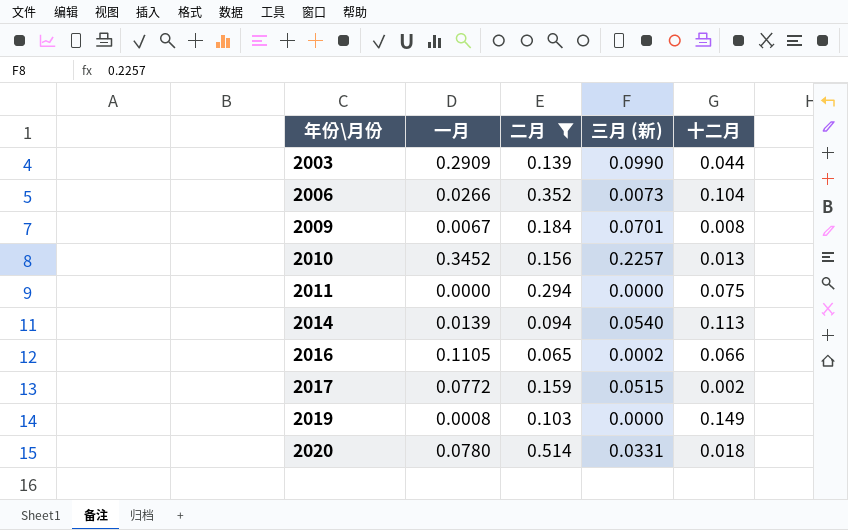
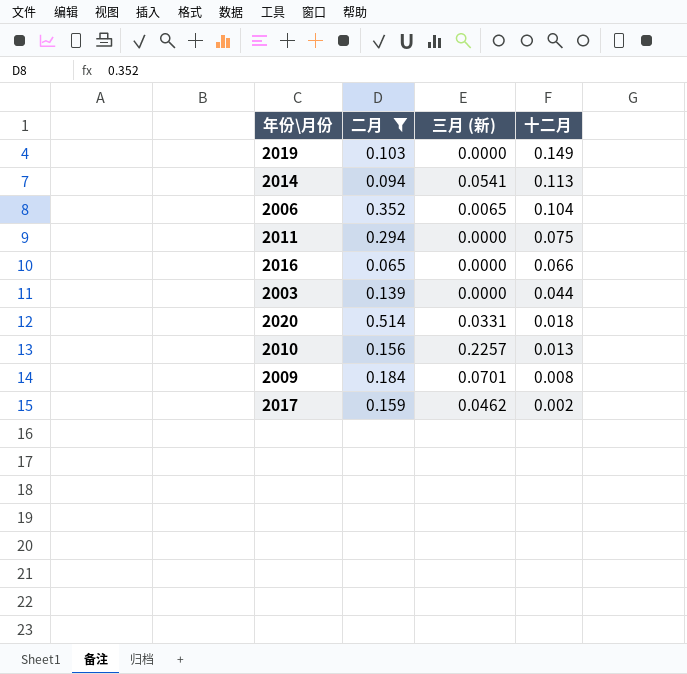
row order: 年份\月份 ascending -> 十二月 descending
column 一月 | position: 2 -> none
2014 | 三月 (新): 0.0540 -> 0.0541
2006 | 三月 (新): 0.0073 -> 0.0065
2016 | 三月 (新): 0.0002 -> 0.0000
2003 | 三月 (新): 0.0990 -> 0.0000
2017 | 三月 (新): 0.0515 -> 0.0462

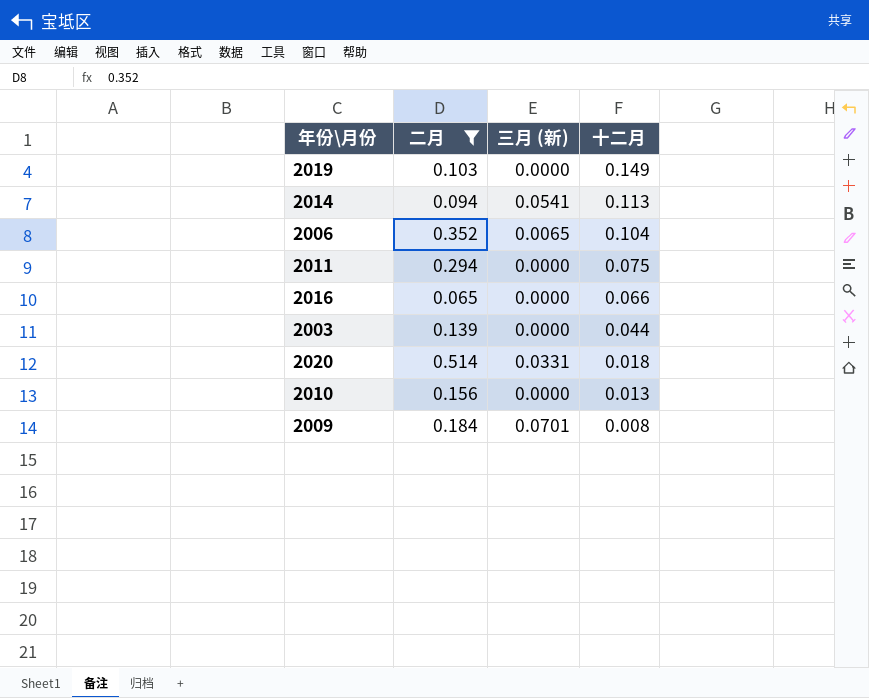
row 2017: 0.159 | 0.0462 | 0.002 -> none
2010 | 三月 (新): 0.2257 -> 0.0000

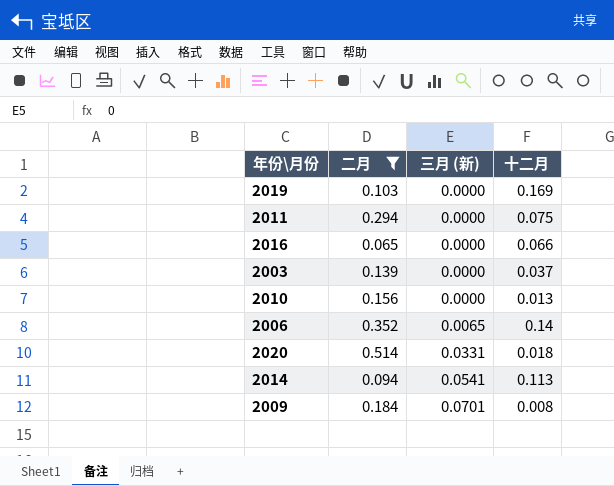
row order: 十二月 descending -> 三月 (新) ascending
2019 | 十二月: 0.149 -> 0.169
2003 | 十二月: 0.044 -> 0.037
2006 | 十二月: 0.104 -> 0.14

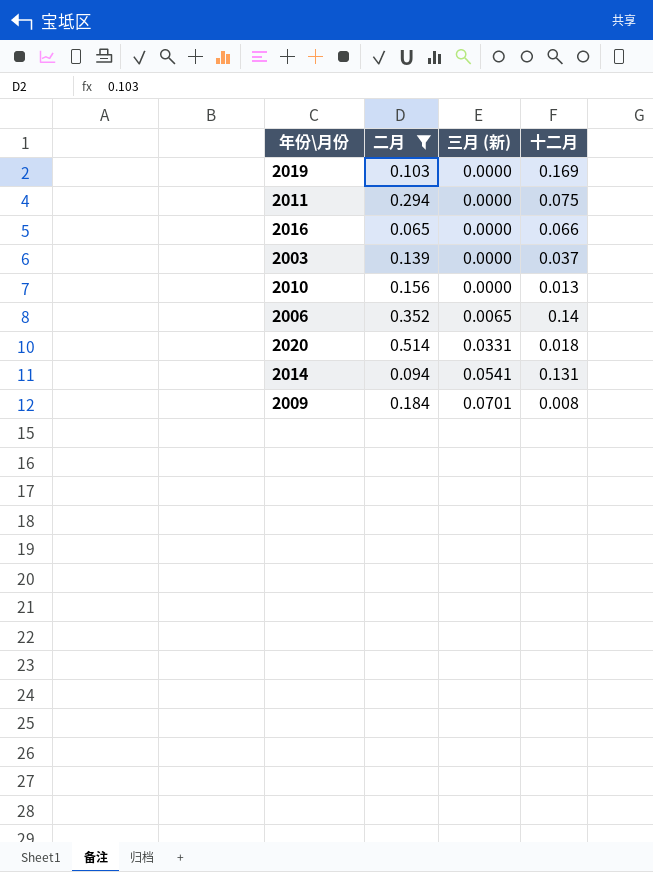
2014 | 十二月: 0.113 -> 0.131

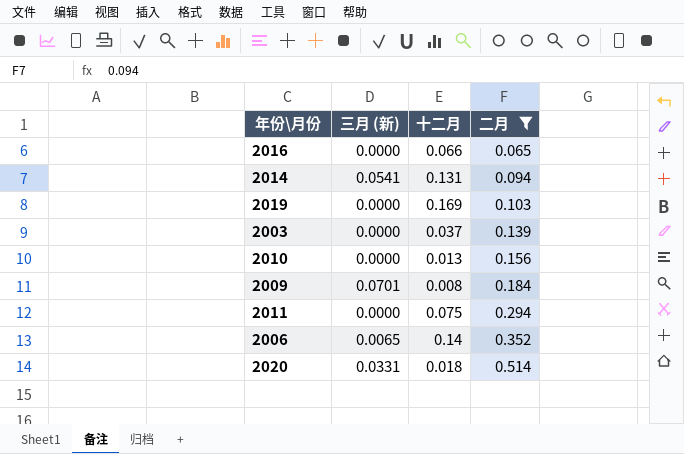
row order: 三月 (新) ascending -> 二月 ascending
column 二月 | position: 2 -> 4

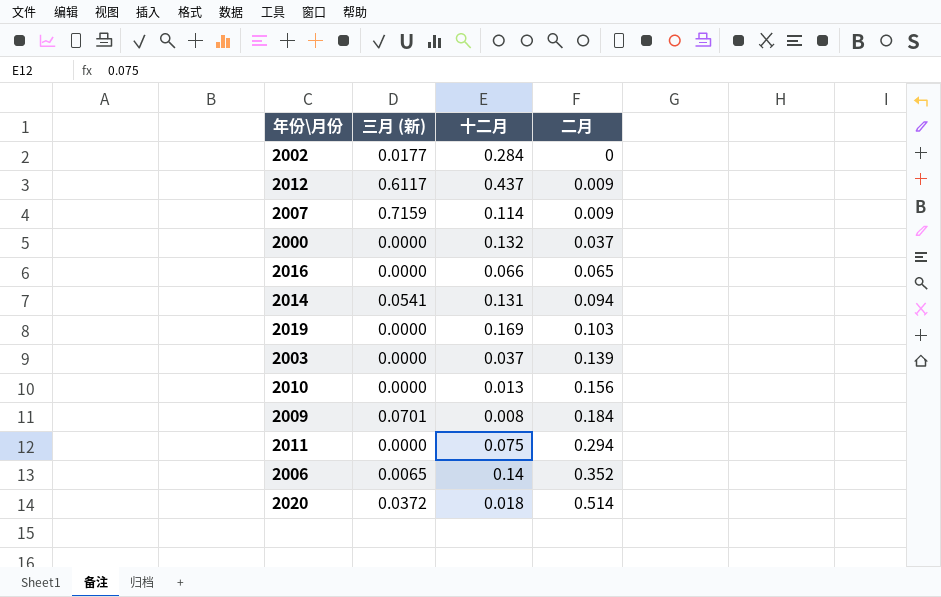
filter: 二月 >= 0.065 -> none
2020 | 三月 (新): 0.0331 -> 0.0372

